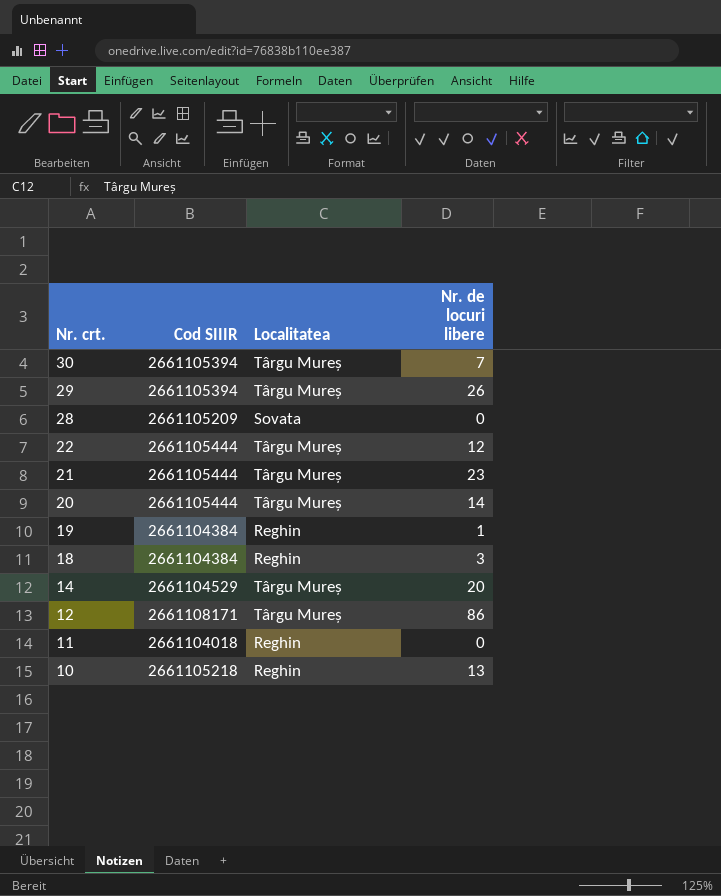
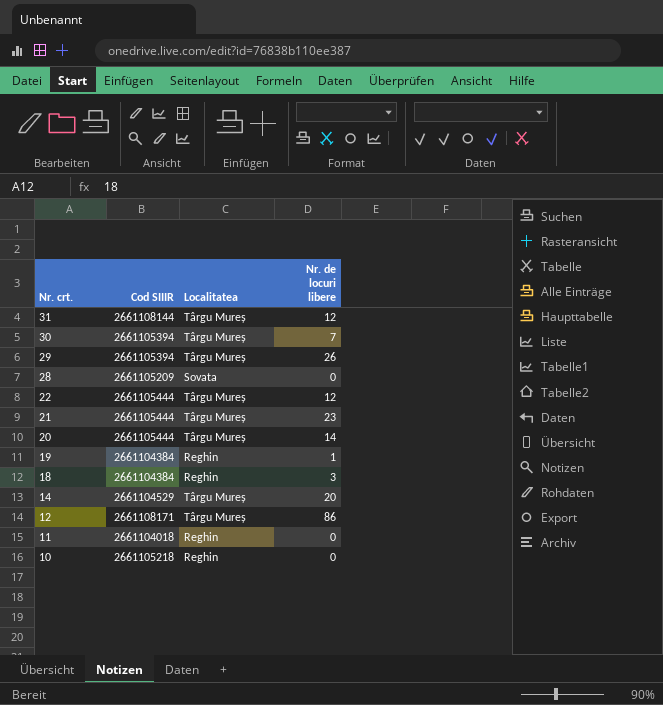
row 31: none -> 2661108144 | Târgu Mureș | 12
10 | Nr. de locuri libere: 13 -> 0

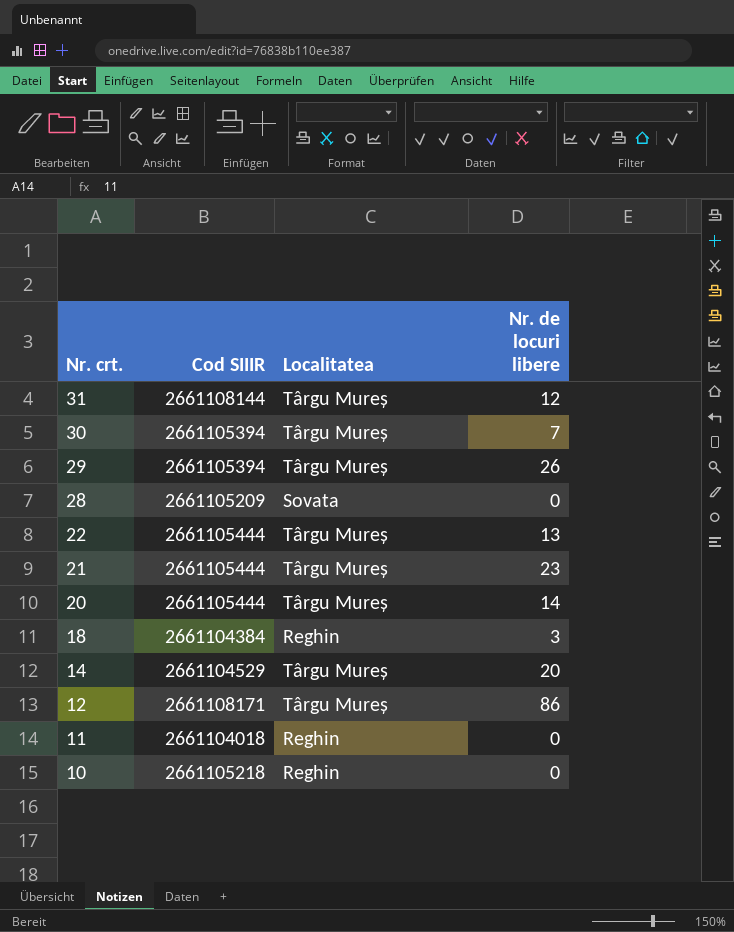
row 19: 2661104384 | Reghin | 1 -> none
22 | Nr. de locuri libere: 12 -> 13

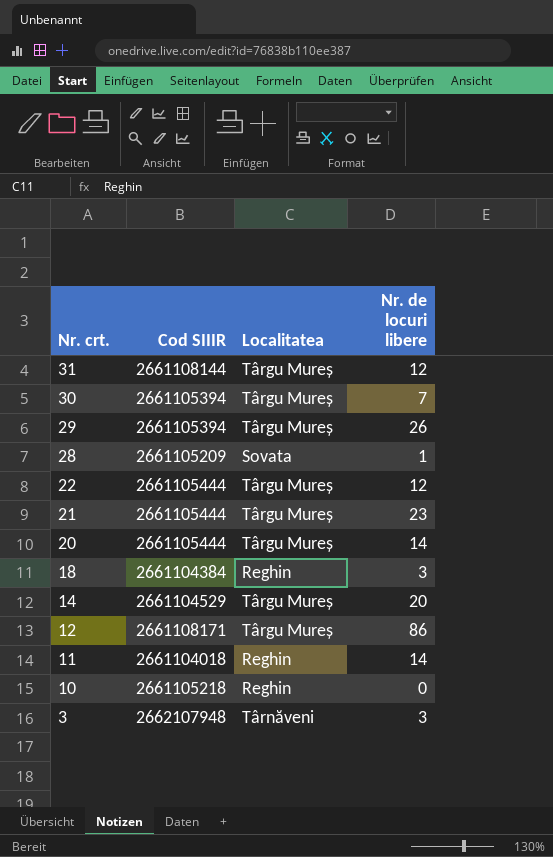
28 | Nr. de locuri libere: 0 -> 1
22 | Nr. de locuri libere: 13 -> 12
11 | Nr. de locuri libere: 0 -> 14
row 3: none -> 2662107948 | Târnăveni | 3

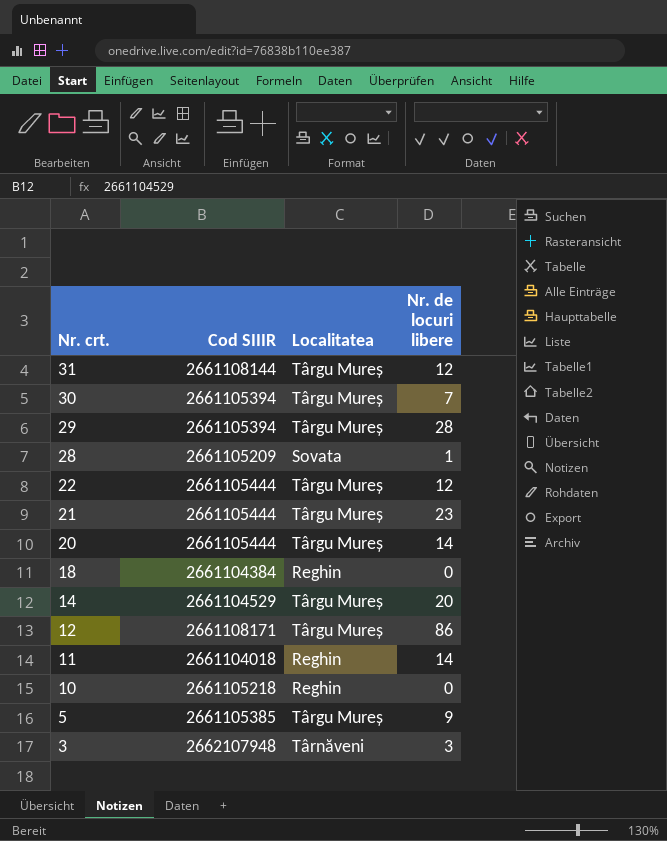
29 | Nr. de locuri libere: 26 -> 28
18 | Nr. de locuri libere: 3 -> 0
row 5: none -> 2661105385 | Târgu Mureș | 9

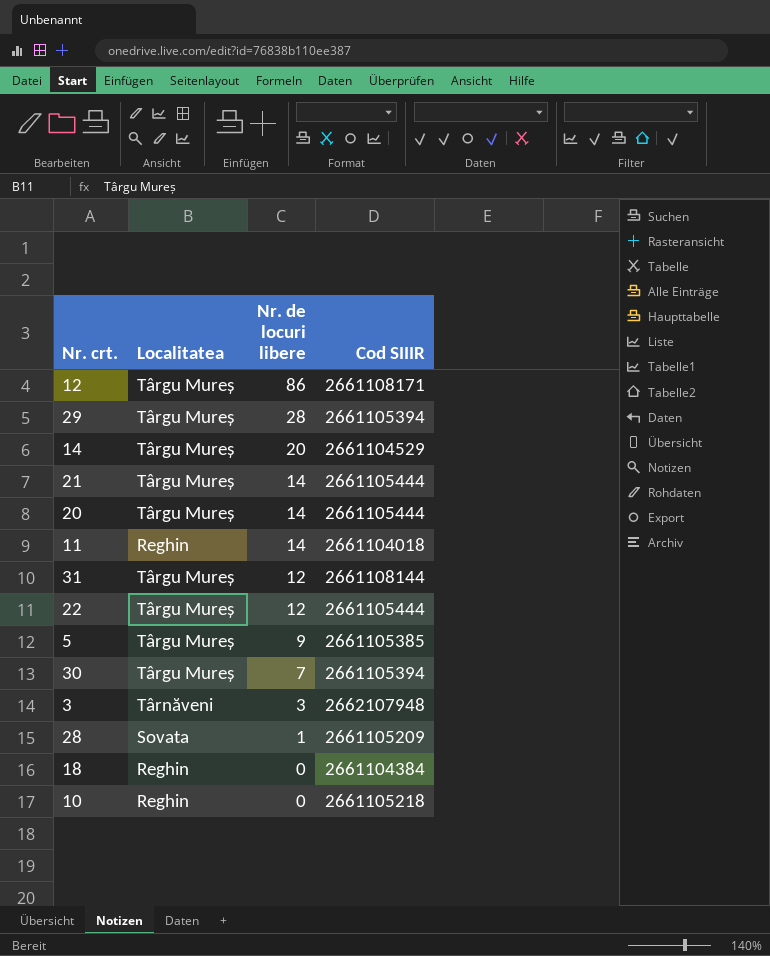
row order: Nr. crt. descending -> Nr. de locuri libere descending
column Cod SIIIR | position: 2 -> 4
21 | Nr. de locuri libere: 23 -> 14

